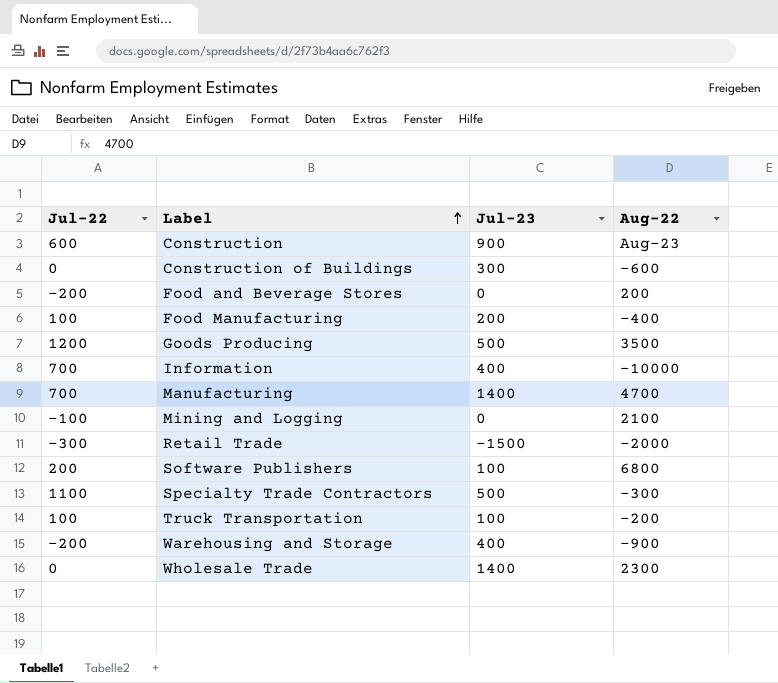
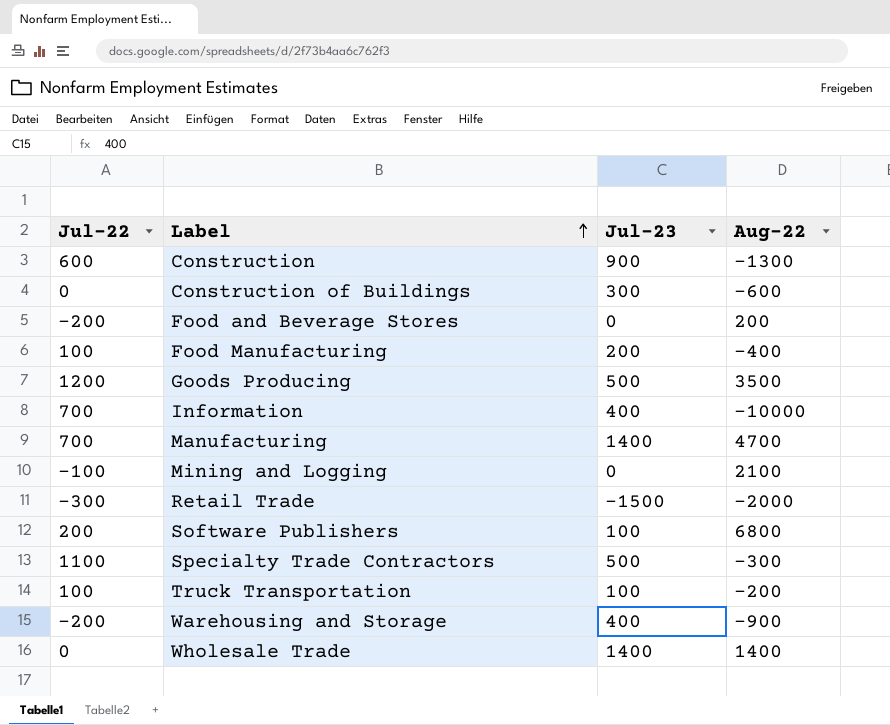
Construction | Aug-22: Aug-23 -> -1300
Wholesale Trade | Aug-22: 2300 -> 1400

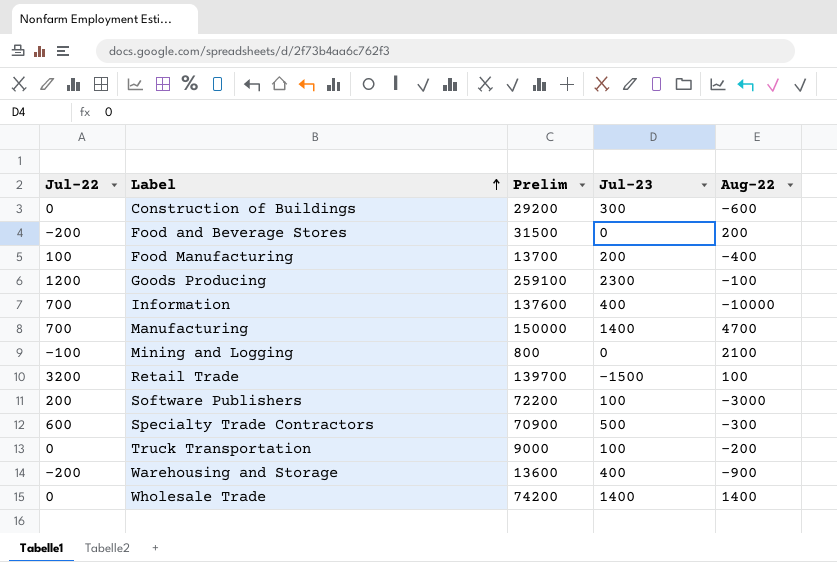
column Prelim | position: none -> 3
row Construction: 600 | 900 | -1300 -> none
Goods Producing | Jul-23: 500 -> 2300
Goods Producing | Aug-22: 3500 -> -100
Retail Trade | Jul-22: -300 -> 3200
Retail Trade | Aug-22: -2000 -> 100
Software Publishers | Aug-22: 6800 -> -3000
Specialty Trade Contractors | Jul-22: 1100 -> 600
Truck Transportation | Jul-22: 100 -> 0

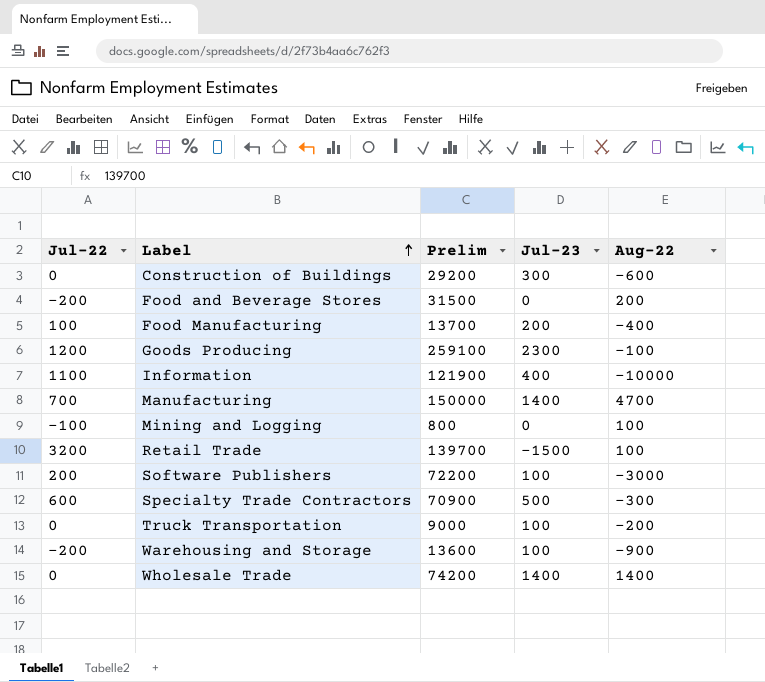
Information | Jul-22: 700 -> 1100
Information | Prelim: 137600 -> 121900
Mining and Logging | Aug-22: 2100 -> 100
Warehousing and Storage | Jul-23: 400 -> 100

